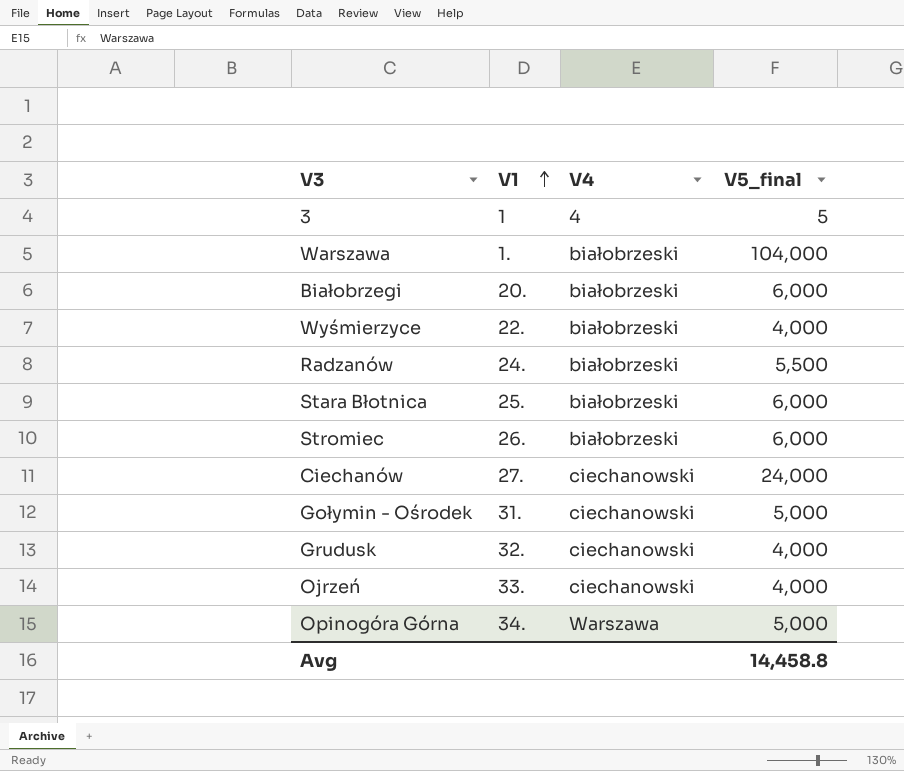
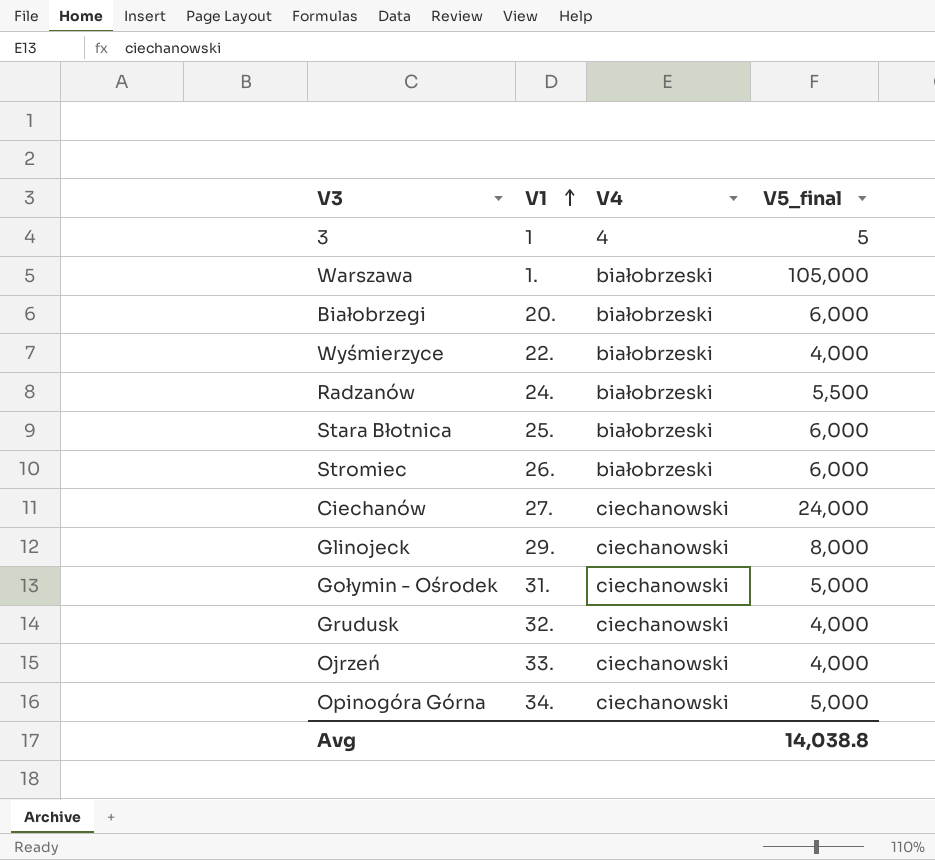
Warszawa | V5_final: 104,000 -> 105,000
row Glinojeck: none -> 29. | ciechanowski | 8,000
Opinogóra Górna | V4: Warszawa -> ciechanowski
Avg | V5_final: 14,458.8 -> 14,038.8

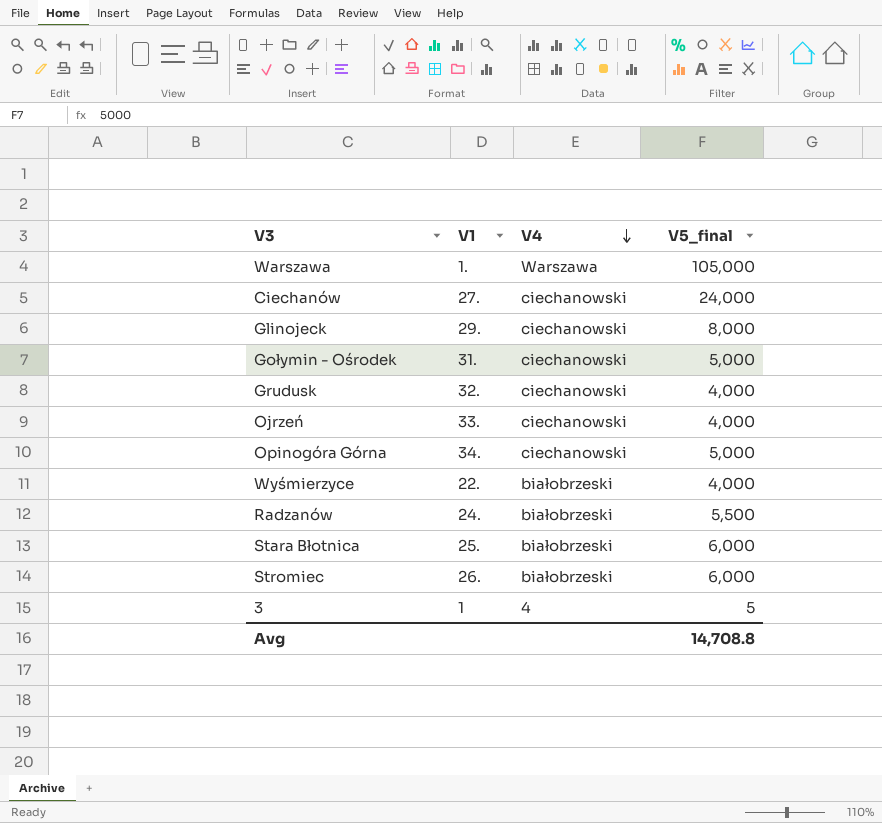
row order: V1 ascending -> V4 descending
row Białobrzegi: 20. | białobrzeski | 6,000 -> none
Warszawa | V4: białobrzeski -> Warszawa
Avg | V5_final: 14,038.8 -> 14,708.8

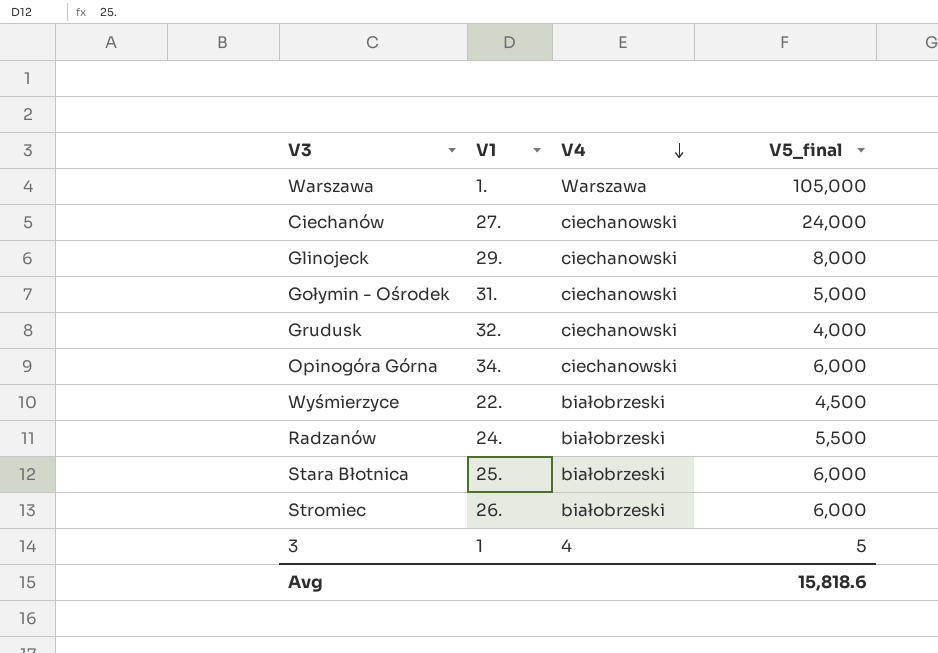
row Ojrzeń: 33. | ciechanowski | 4,000 -> none
Opinogóra Górna | V5_final: 5,000 -> 6,000
Wyśmierzyce | V5_final: 4,000 -> 4,500
Avg | V5_final: 14,708.8 -> 15,818.6

